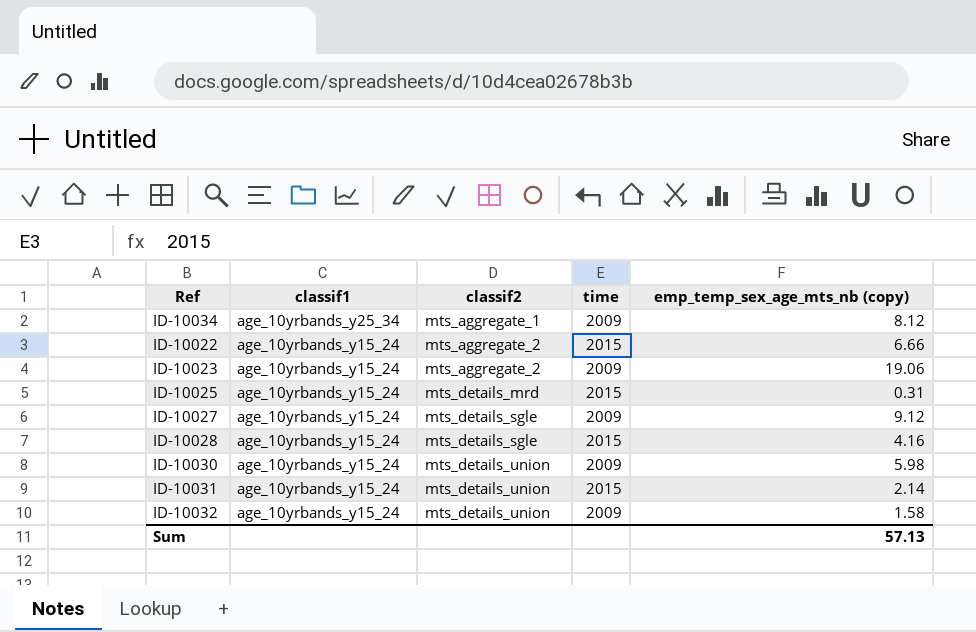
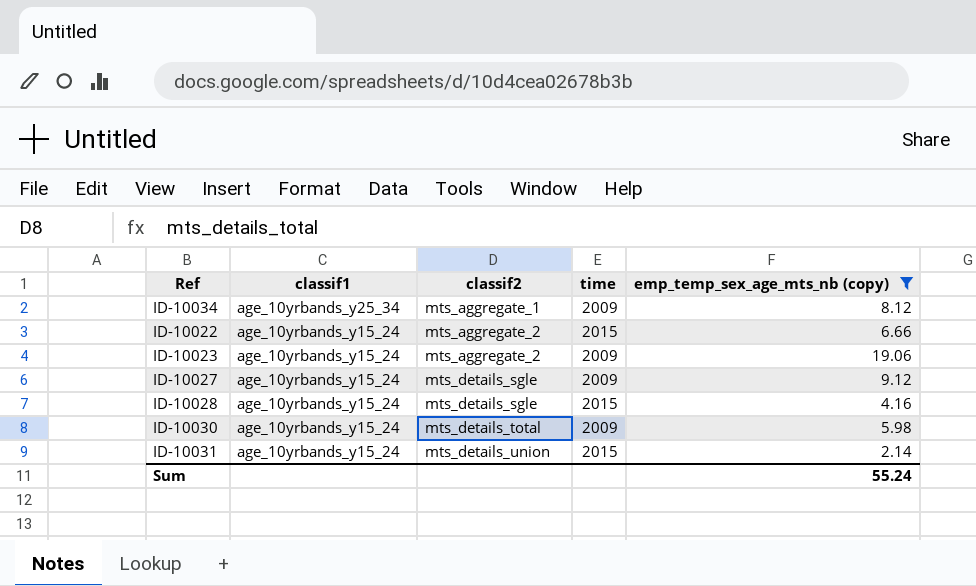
filter: none -> emp_temp_sex_age_mts_nb (copy) >= 2.14
ID-10030 | classif2: mts_details_union -> mts_details_total
Sum | emp_temp_sex_age_mts_nb (copy): 57.13 -> 55.24

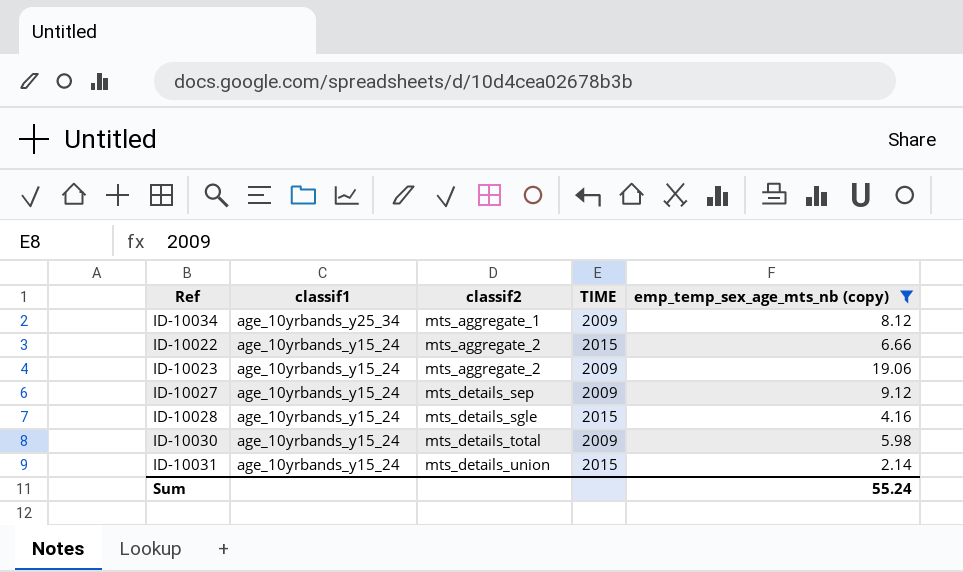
column name: time -> TIME
ID-10027 | classif2: mts_details_sgle -> mts_details_sep

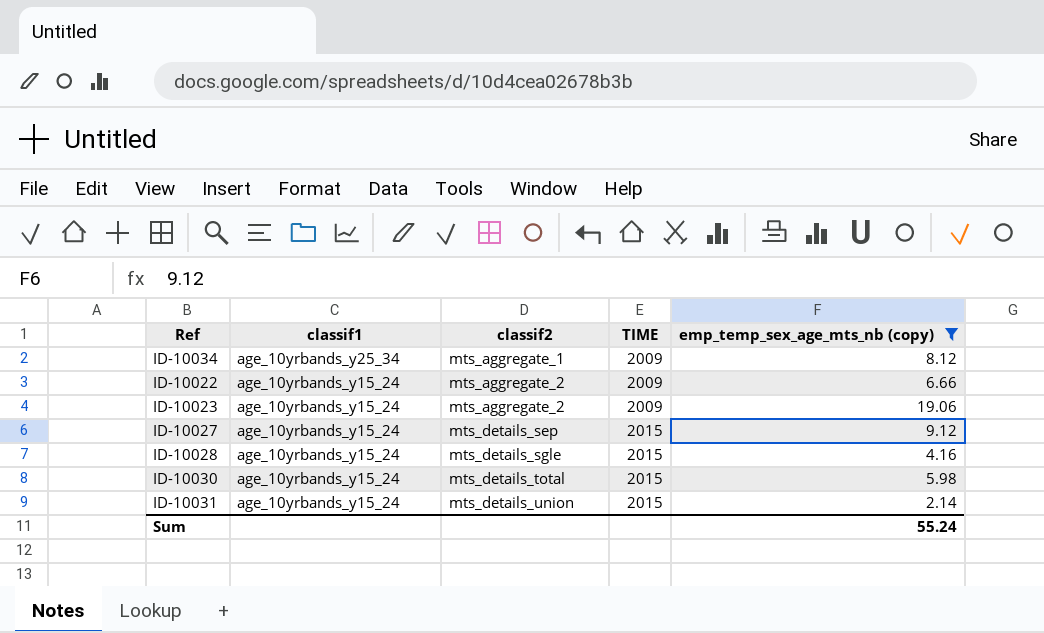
ID-10022 | TIME: 2015 -> 2009
ID-10027 | TIME: 2009 -> 2015
ID-10030 | TIME: 2009 -> 2015

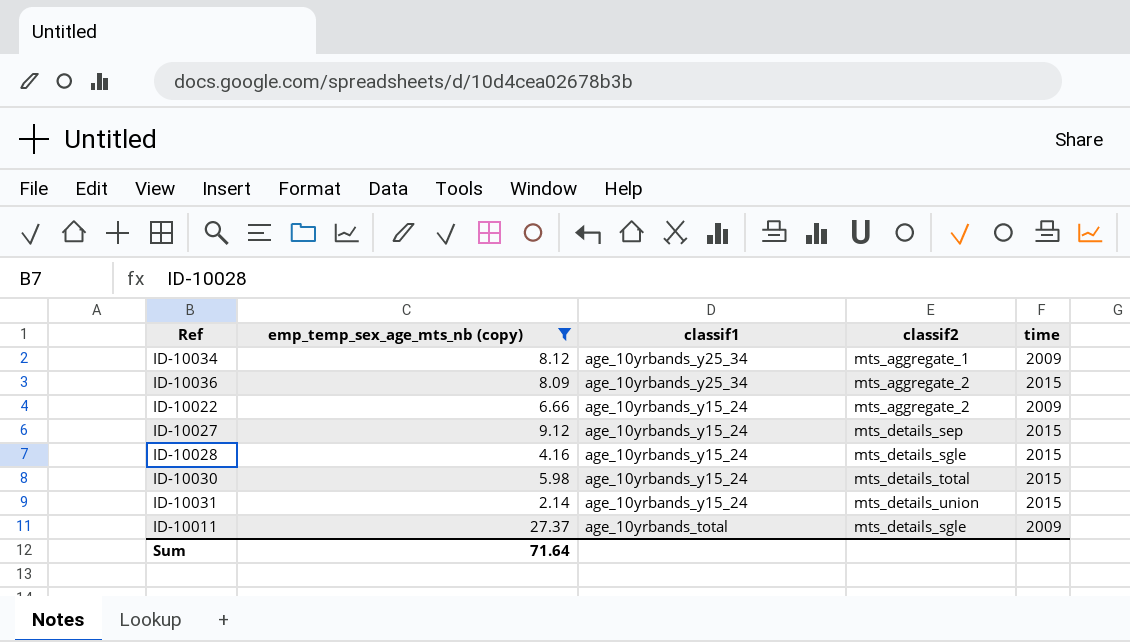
column emp_temp_sex_age_mts_nb (copy) | position: 5 -> 2
column name: TIME -> time
row ID-10023: age_10yrbands_y15_24 | mts_aggregate_2 | 2009 | 19.06 -> none
row ID-10036: none -> 8.09 | age_10yrbands_y25_34 | mts_aggregate_2 | 2015
row ID-10011: none -> 27.37 | age_10yrbands_total | mts_details_sgle | 2009
Sum | emp_temp_sex_age_mts_nb (copy): 55.24 -> 71.64

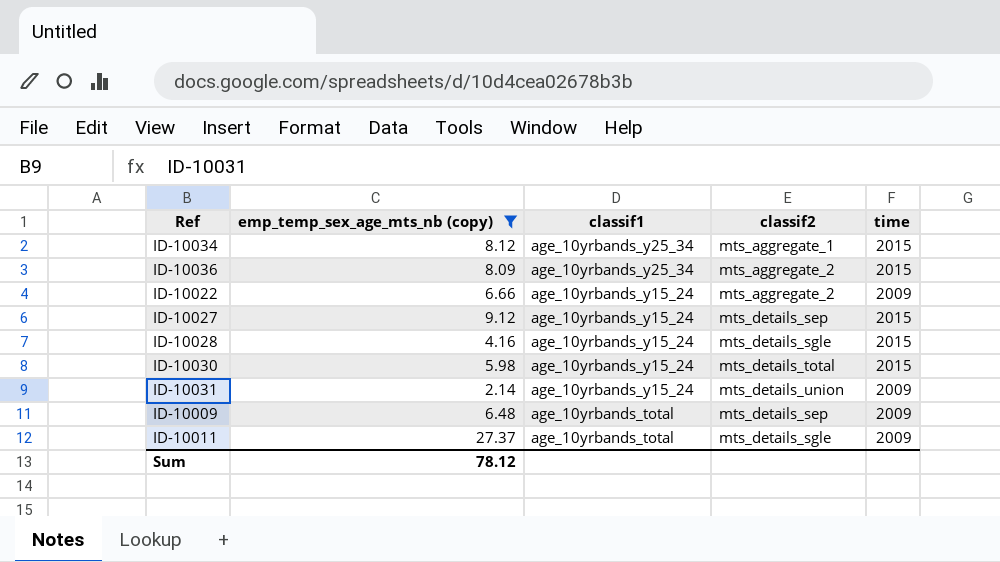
ID-10034 | time: 2009 -> 2015
ID-10031 | time: 2015 -> 2009
row ID-10009: none -> 6.48 | age_10yrbands_total | mts_details_sep | 2009
Sum | emp_temp_sex_age_mts_nb (copy): 71.64 -> 78.12

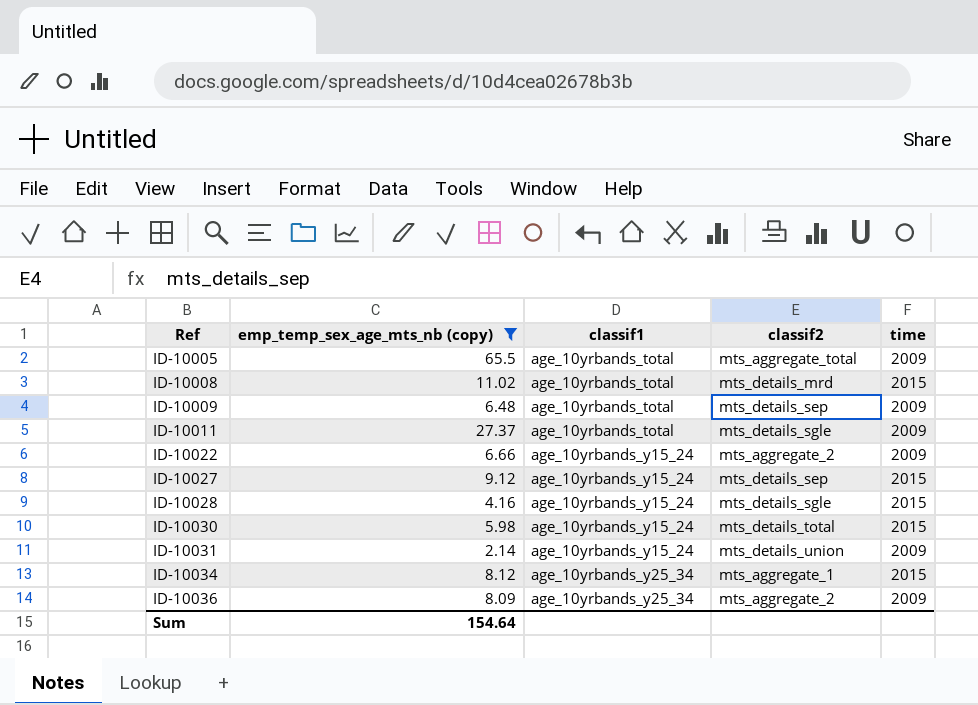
row order: classif1 descending -> Ref ascending
row ID-10005: none -> 65.5 | age_10yrbands_total | mts_aggregate_total | 2009
row ID-10008: none -> 11.02 | age_10yrbands_total | mts_details_mrd | 2015
ID-10036 | time: 2015 -> 2009
Sum | emp_temp_sex_age_mts_nb (copy): 78.12 -> 154.64

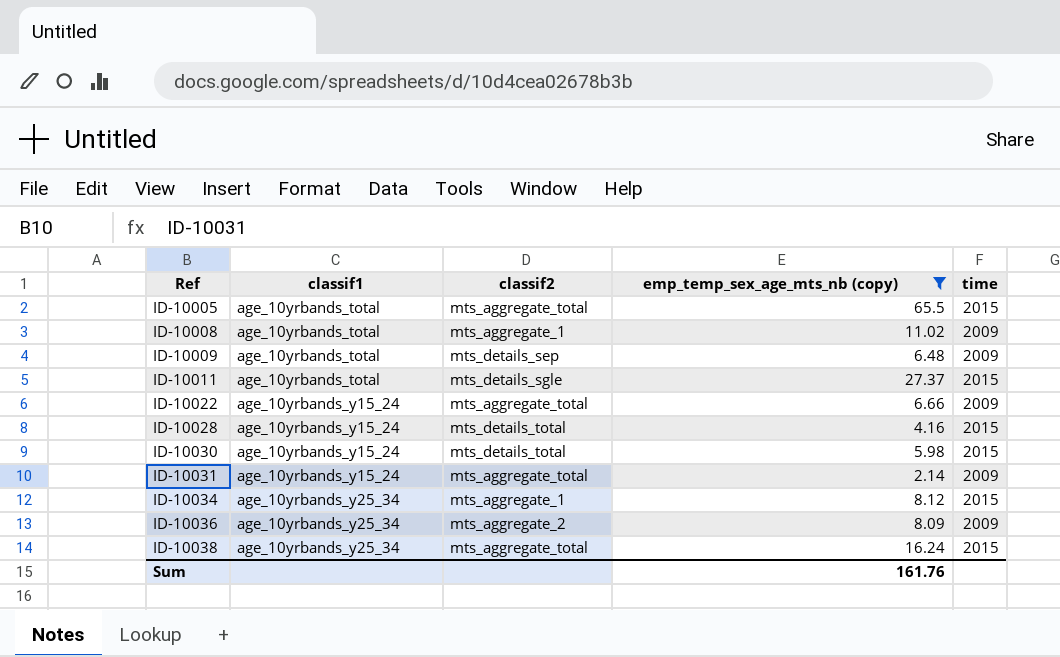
column emp_temp_sex_age_mts_nb (copy) | position: 2 -> 4
row ID-10027: 9.12 | age_10yrbands_y15_24 | mts_details_sep | 2015 -> none
ID-10005 | time: 2009 -> 2015
ID-10008 | classif2: mts_details_mrd -> mts_aggregate_1
ID-10008 | time: 2015 -> 2009
ID-10011 | time: 2009 -> 2015
ID-10022 | classif2: mts_aggregate_2 -> mts_aggregate_total
ID-10028 | classif2: mts_details_sgle -> mts_details_total
ID-10031 | classif2: mts_details_union -> mts_aggregate_total
row ID-10038: none -> age_10yrbands_y25_34 | mts_aggregate_total | 16.24 | 2015
Sum | emp_temp_sex_age_mts_nb (copy): 154.64 -> 161.76

